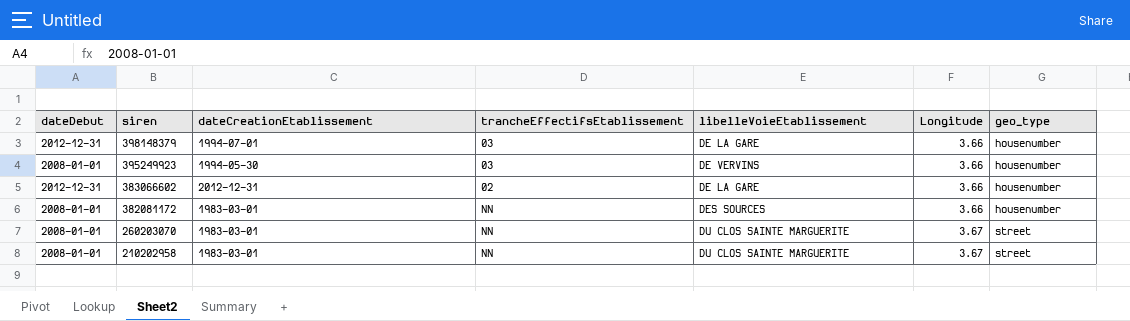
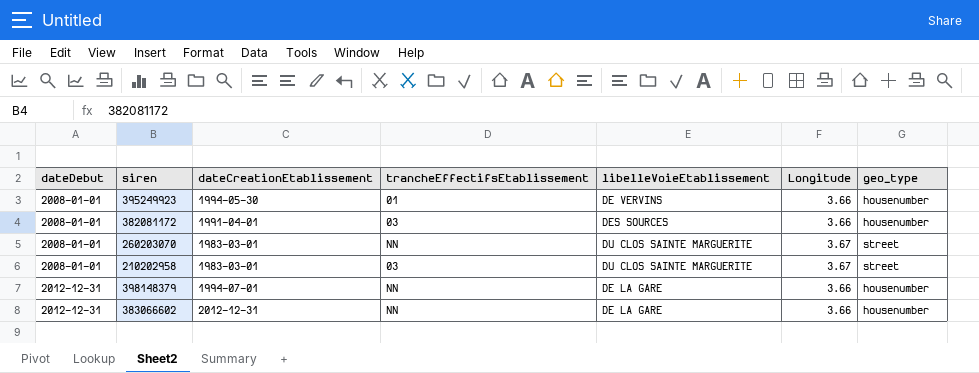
row order: siren descending -> dateDebut ascending
395249923 | trancheEffectifsEtablissement: 03 -> 01
382081172 | dateCreationEtablissement: 1983-03-01 -> 1991-04-01
382081172 | trancheEffectifsEtablissement: NN -> 03
210202958 | trancheEffectifsEtablissement: NN -> 03
398148379 | trancheEffectifsEtablissement: 03 -> NN
383066602 | trancheEffectifsEtablissement: 02 -> NN

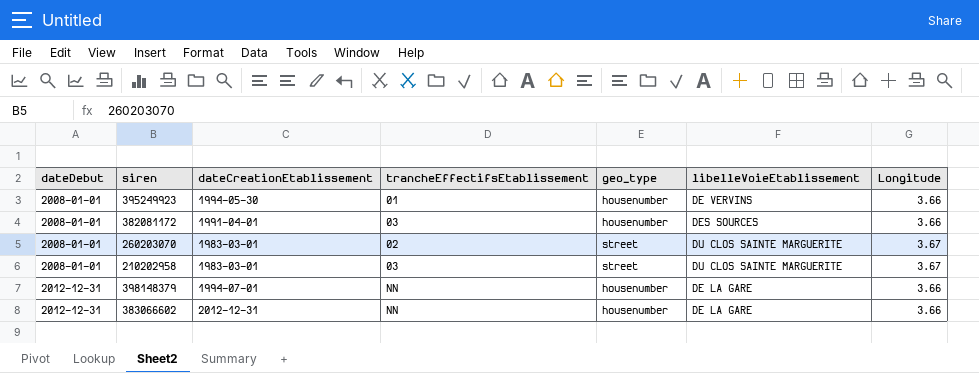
column geo_type | position: 7 -> 5
260203070 | trancheEffectifsEtablissement: NN -> 02

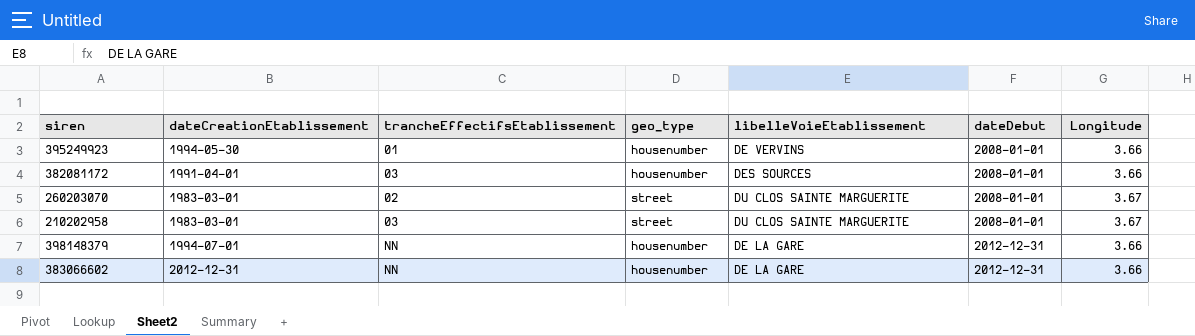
column dateDebut | position: 1 -> 6

